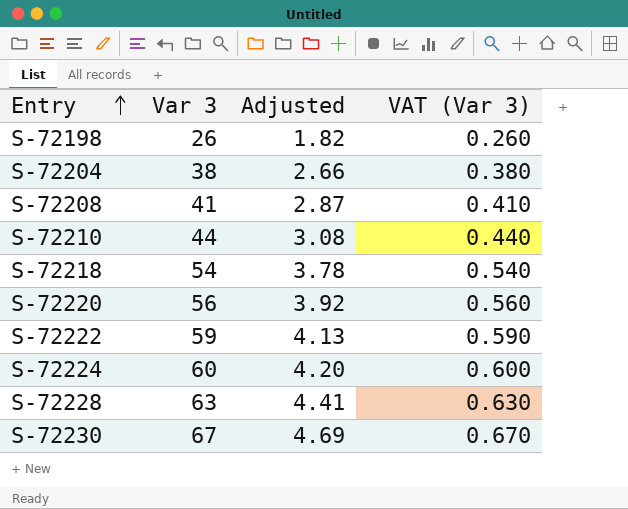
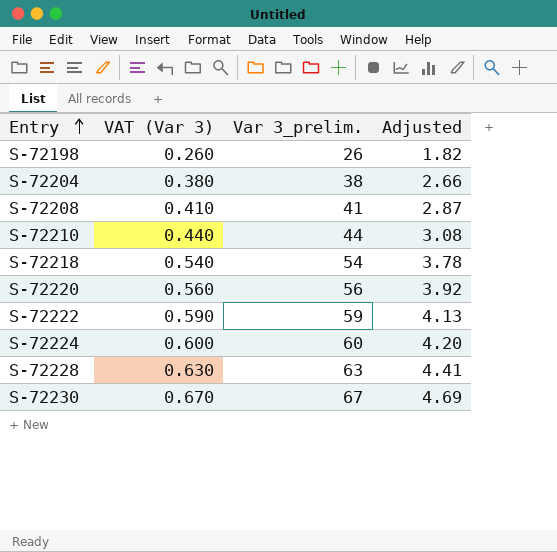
column VAT (Var 3) | position: 4 -> 2
column name: Var 3 -> Var 3_prelim.

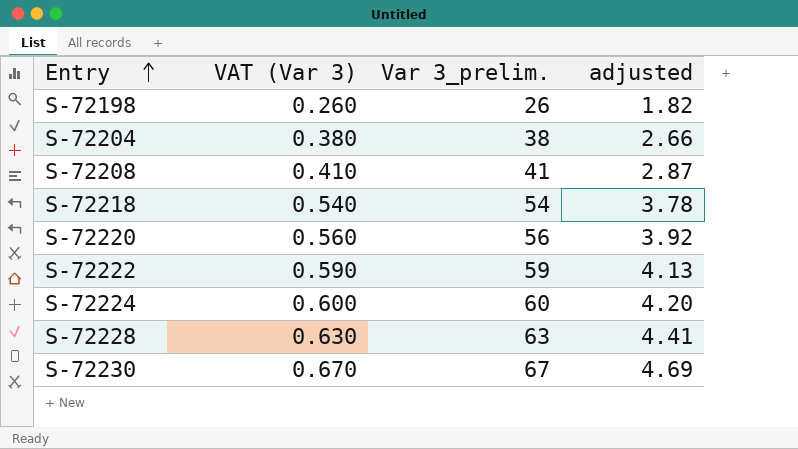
column name: Adjusted -> adjusted
row S-72210: 0.440 | 44 | 3.08 -> none

